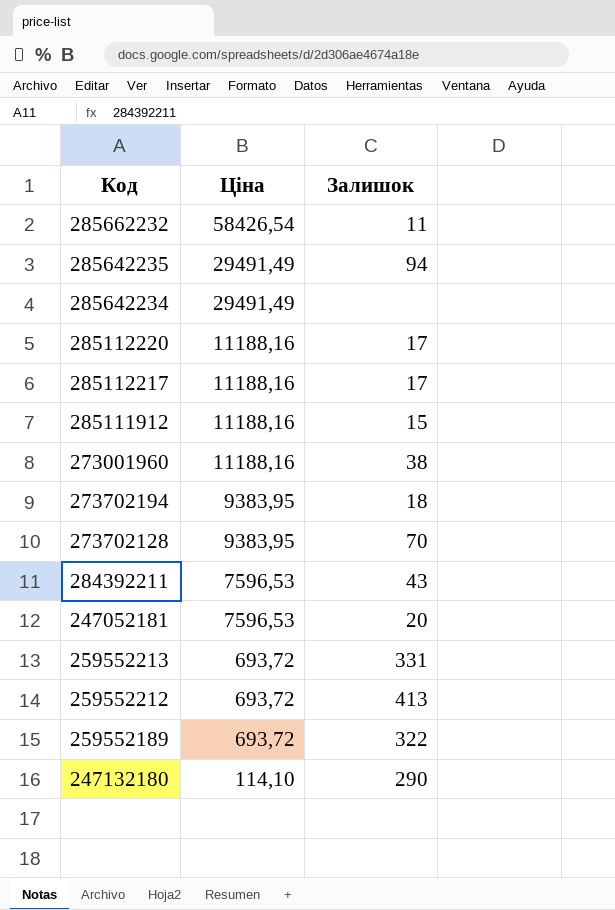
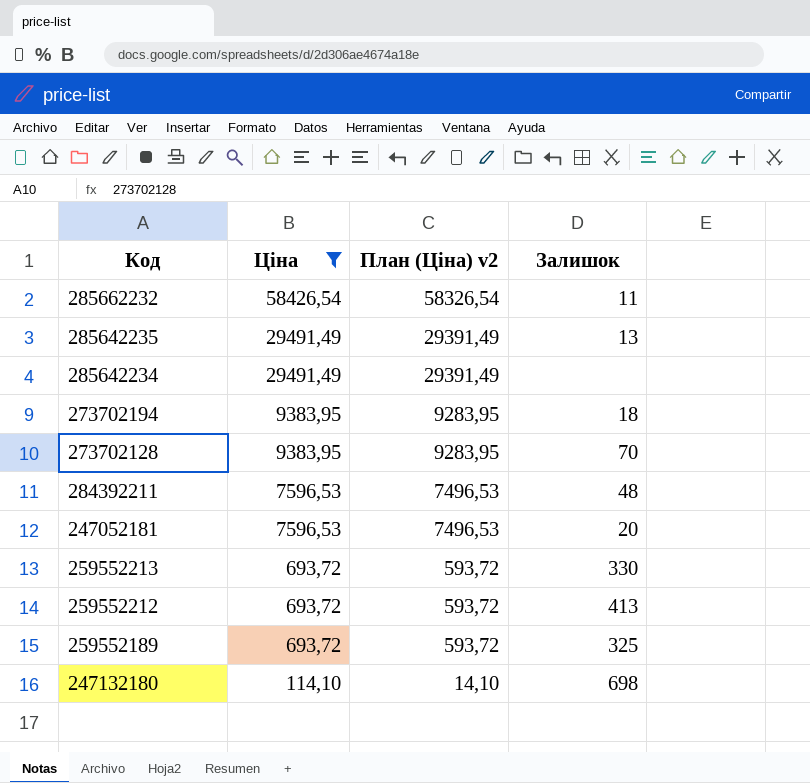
filter: none -> Ціна != 11188,16
column План (Ціна) v2 | formula: none -> [Ціна] - 100
285642235 | Залишок: 94 -> 13
284392211 | Залишок: 43 -> 48
259552213 | Залишок: 331 -> 330
259552189 | Залишок: 322 -> 325
247132180 | Залишок: 290 -> 698

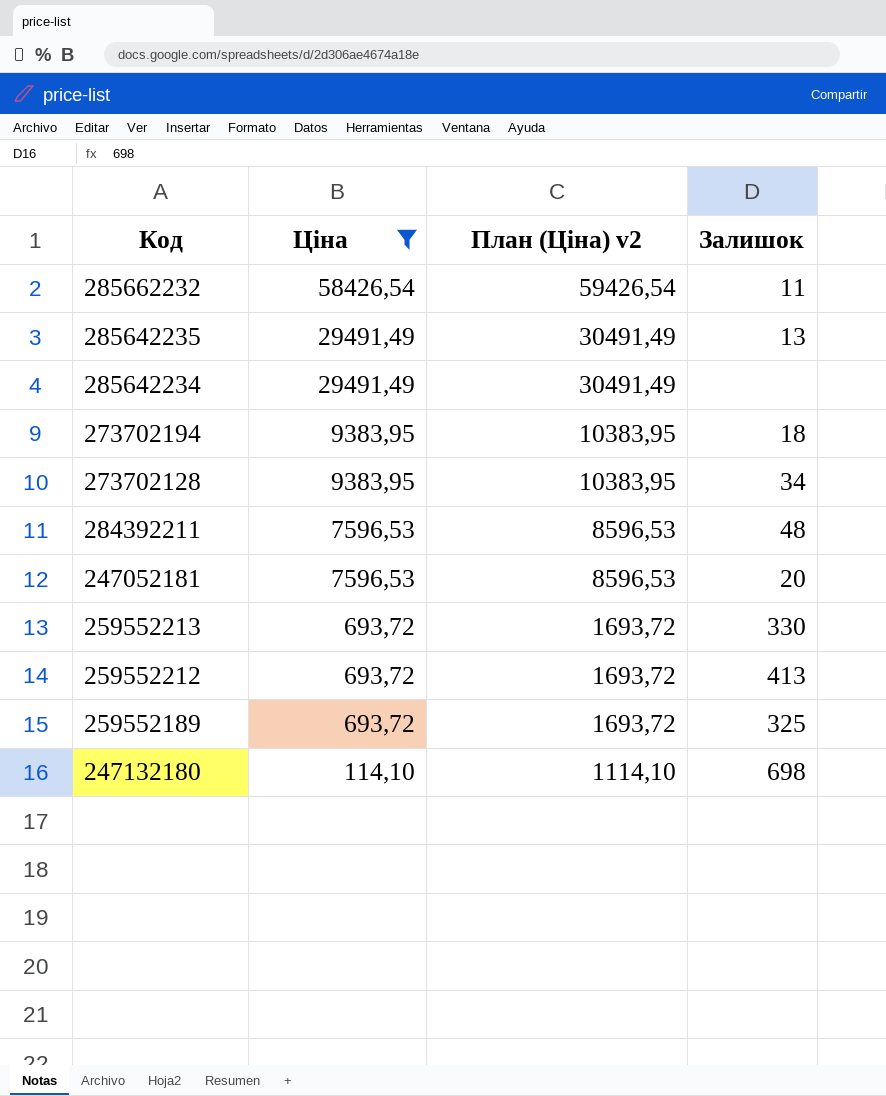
column План (Ціна) v2 | formula: [Ціна] - 100 -> [Ціна] + 1000
273702128 | Залишок: 70 -> 34

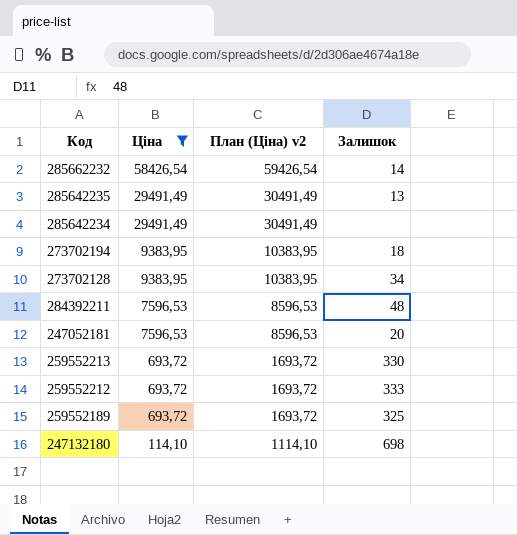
285662232 | Залишок: 11 -> 14
259552212 | Залишок: 413 -> 333

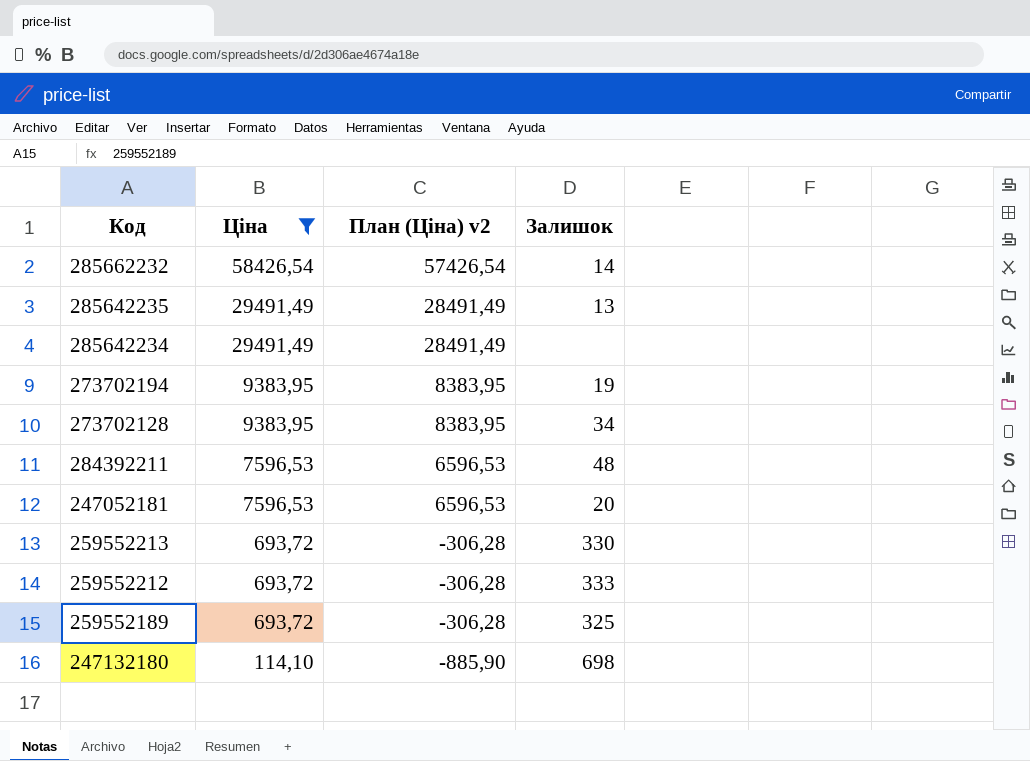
column План (Ціна) v2 | formula: [Ціна] + 1000 -> [Ціна] - 1000
273702194 | Залишок: 18 -> 19

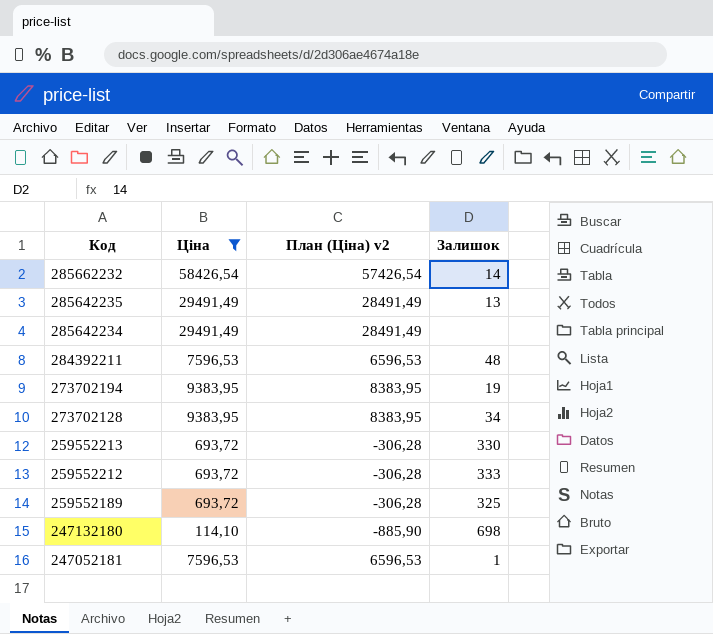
row order: Ціна descending -> Код descending
247052181 | Залишок: 20 -> 1

